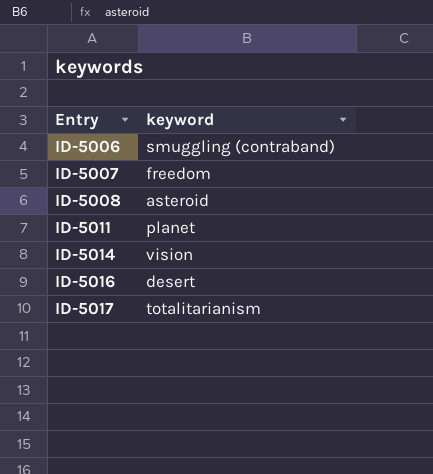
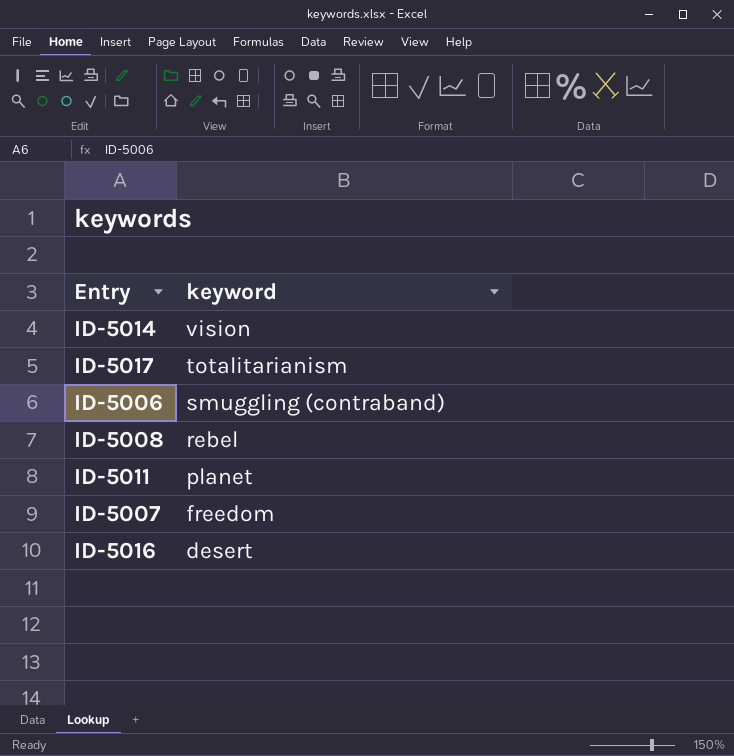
row order: Entry ascending -> keyword descending
ID-5008 | keyword: asteroid -> rebel

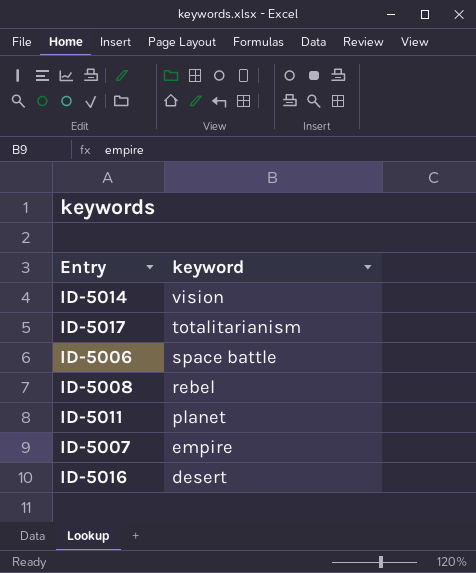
ID-5006 | keyword: smuggling (contraband) -> space battle
ID-5007 | keyword: freedom -> empire

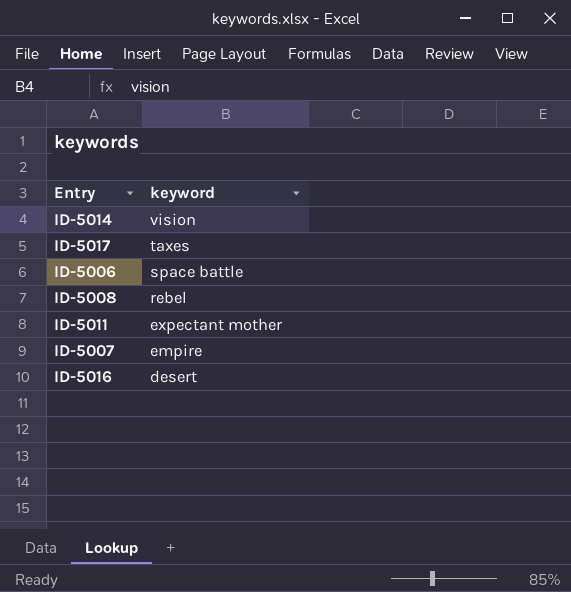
ID-5017 | keyword: totalitarianism -> taxes
ID-5011 | keyword: planet -> expectant mother

